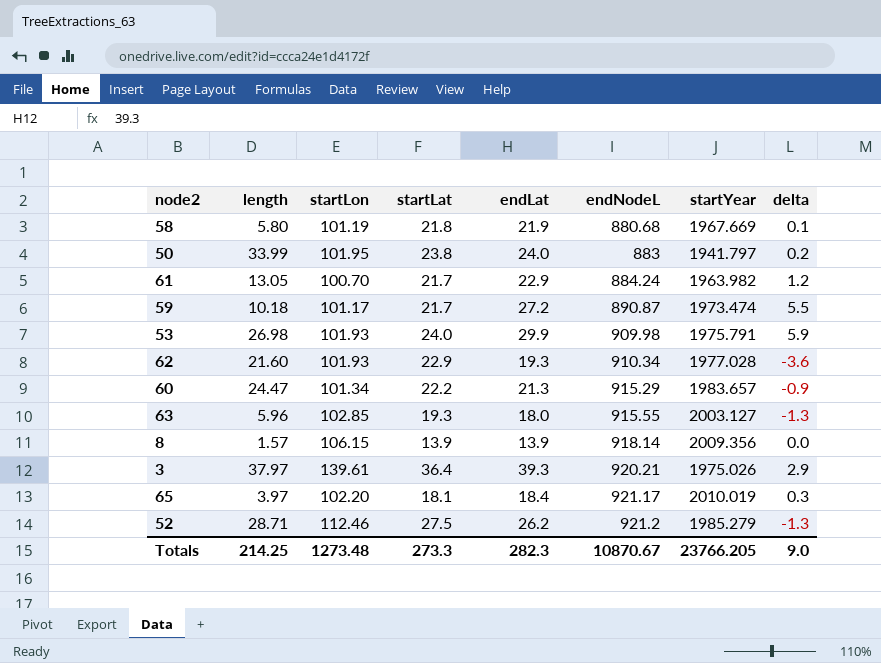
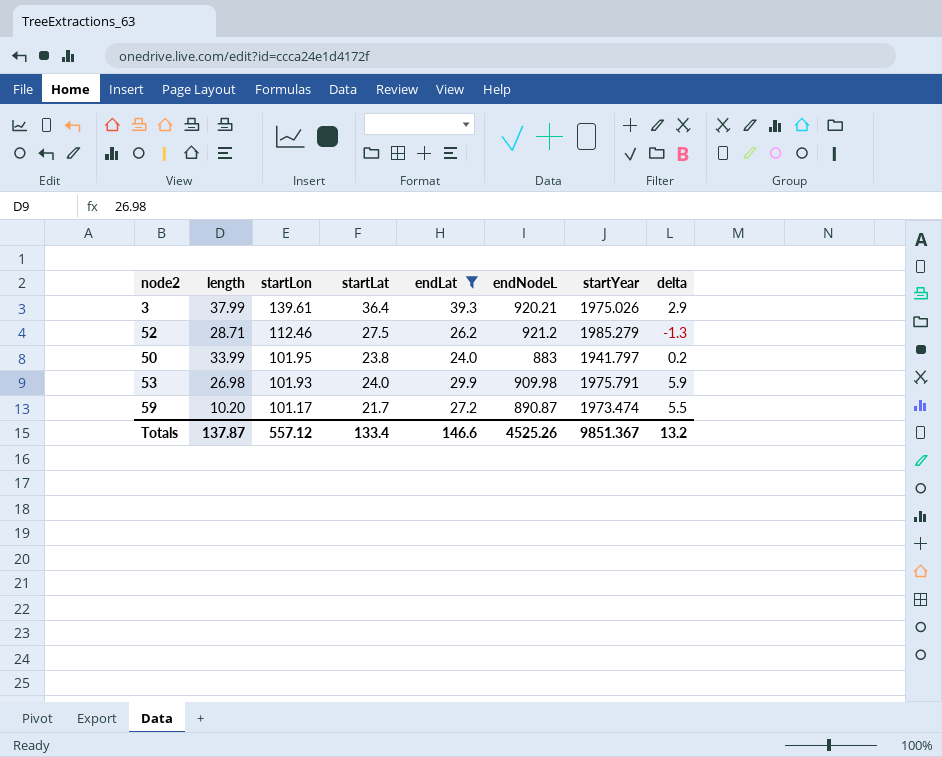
filter: none -> endLat >= 24.0
row order: endNodeL ascending -> startLon descending
3 | length: 37.97 -> 37.99
59 | length: 10.18 -> 10.20
Totals | length: 214.25 -> 137.87
Totals | startLon: 1273.48 -> 557.12
Totals | startLat: 273.3 -> 133.4
Totals | endLat: 282.3 -> 146.6
Totals | endNodeL: 10870.67 -> 4525.26
Totals | startYear: 23766.205 -> 9851.367
Totals | delta: 9.0 -> 13.2

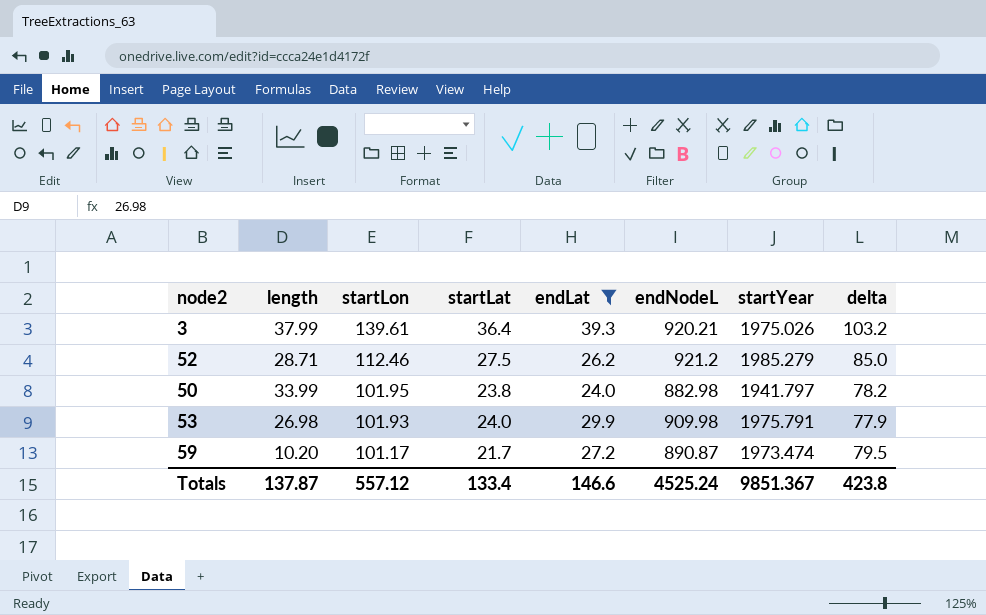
column delta | formula: [endLat] - [startLat] -> [startLon] - [startLat]
50 | endNodeL: 883 -> 882.98
Totals | endNodeL: 4525.26 -> 4525.24
Totals | delta: 13.2 -> 423.8

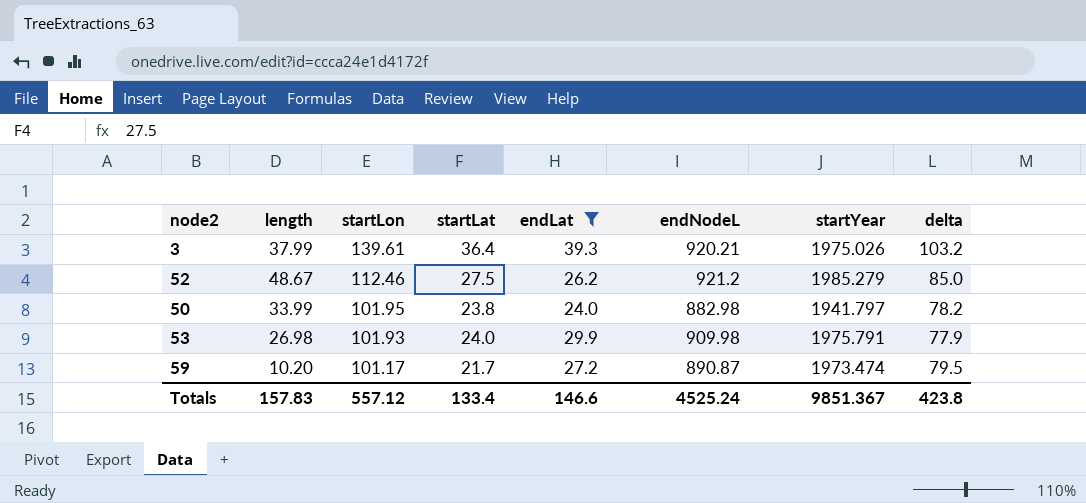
52 | length: 28.71 -> 48.67
Totals | length: 137.87 -> 157.83

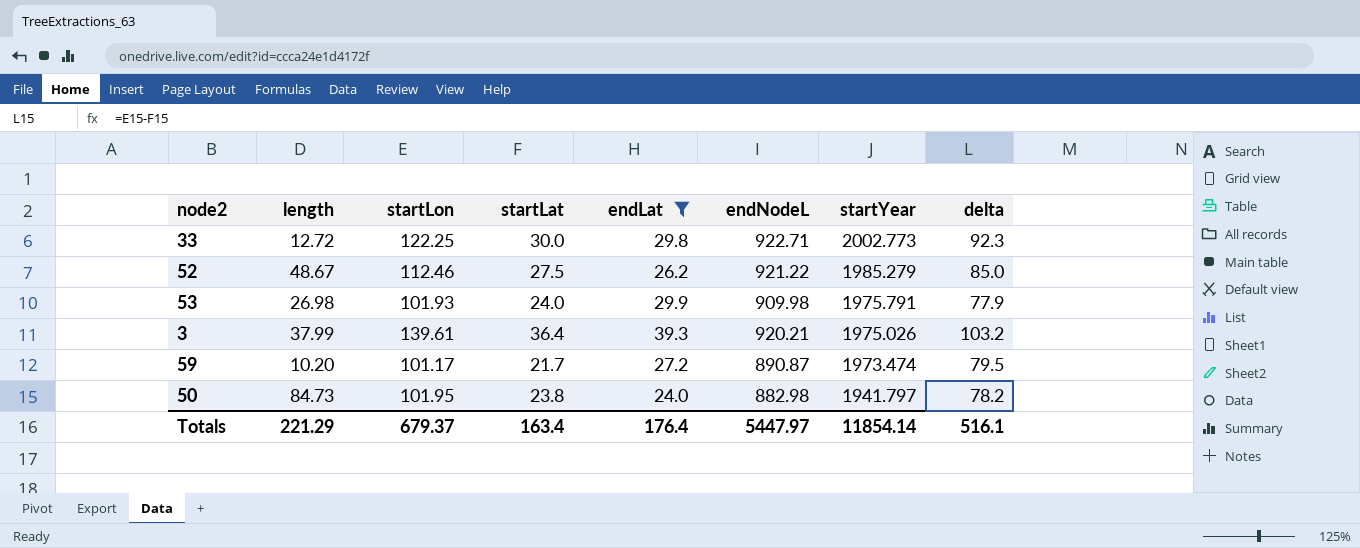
row order: startLon descending -> startYear descending
row 33: none -> 12.72 | 122.25 | 30.0 | 29.8 | 922.71 | 2002.773 | 92.3
52 | endNodeL: 921.2 -> 921.22
50 | length: 33.99 -> 84.73
Totals | length: 157.83 -> 221.29
Totals | startLon: 557.12 -> 679.37
Totals | startLat: 133.4 -> 163.4
Totals | endLat: 146.6 -> 176.4
Totals | endNodeL: 4525.24 -> 5447.97
Totals | startYear: 9851.367 -> 11854.14
Totals | delta: 423.8 -> 516.1

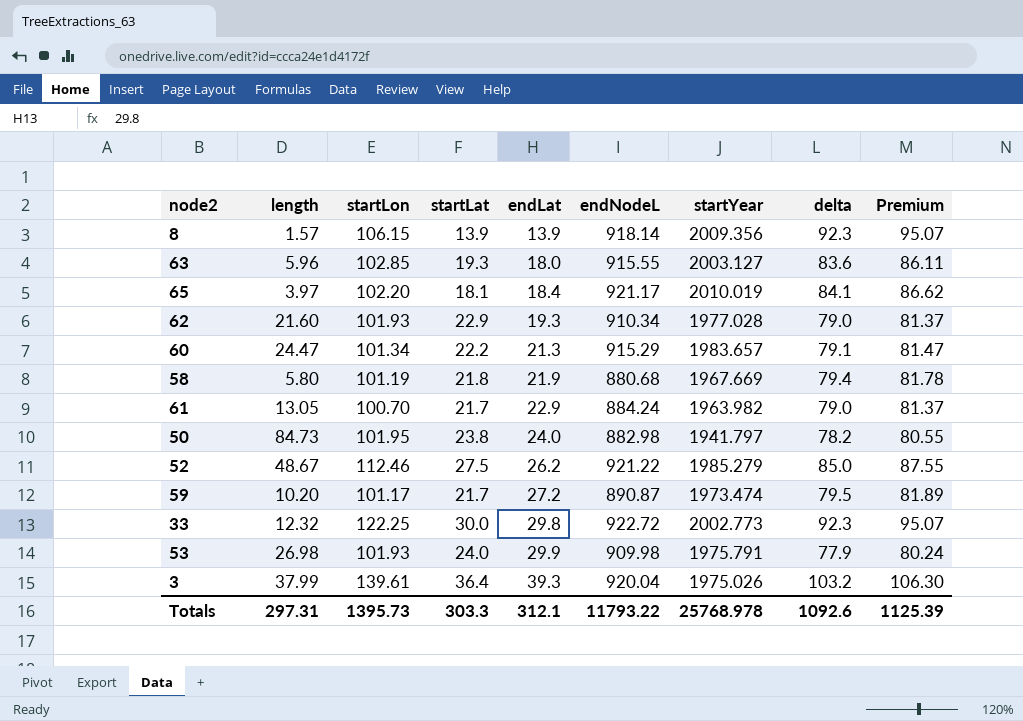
filter: endLat >= 24.0 -> none
row order: startYear descending -> endLat ascending
column Premium | formula: none -> [delta] * 1.03
33 | length: 12.72 -> 12.32
33 | endNodeL: 922.71 -> 922.72
3 | endNodeL: 920.21 -> 920.04
Totals | length: 221.29 -> 297.31
Totals | startLon: 679.37 -> 1395.73
Totals | startLat: 163.4 -> 303.3
Totals | endLat: 176.4 -> 312.1
Totals | endNodeL: 5447.97 -> 11793.22
Totals | startYear: 11854.14 -> 25768.978
Totals | delta: 516.1 -> 1092.6

